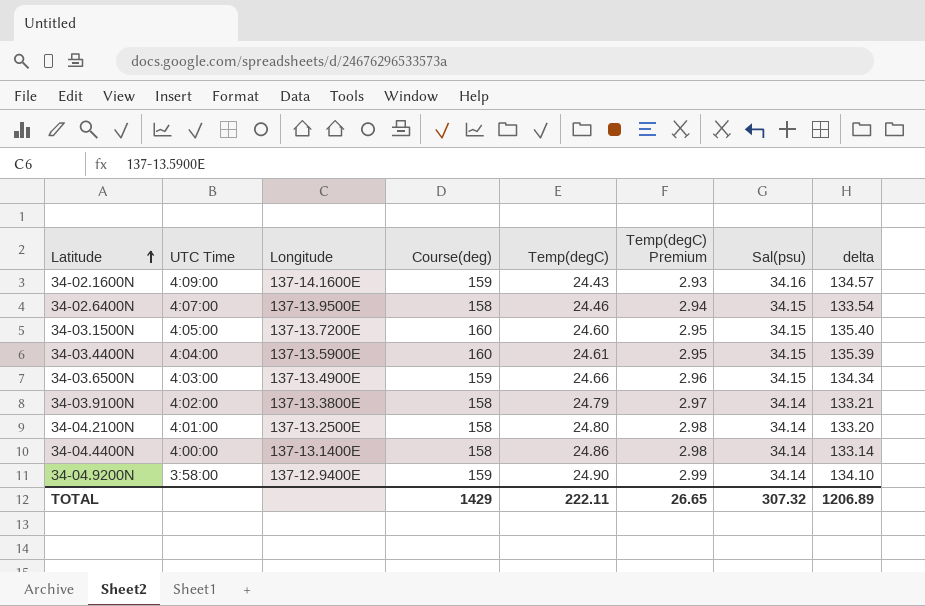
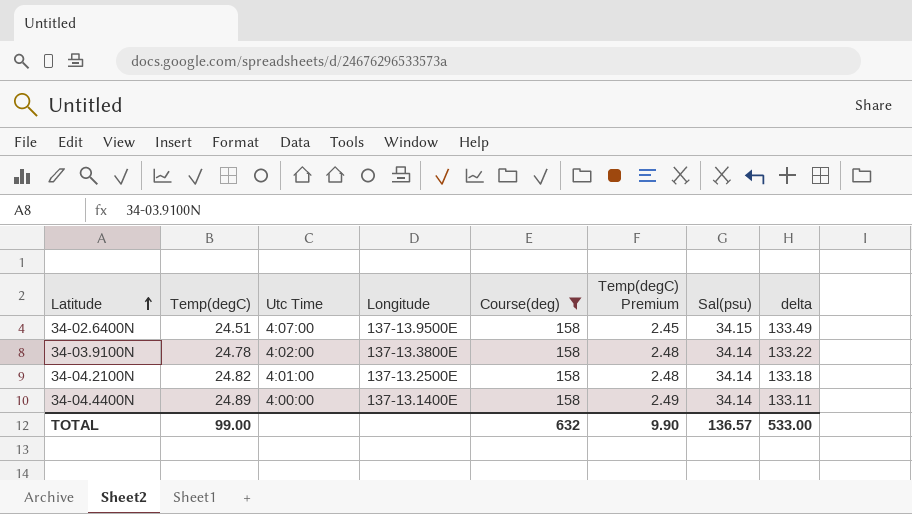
filter: none -> Course(deg) = 158
column Temp(degC) | position: 5 -> 2
column name: UTC Time -> Utc Time
column Temp(degC) Premium | formula: [Temp(degC)] * 0.12 -> [Temp(degC)] * 0.1
34-02.6400N | Temp(degC): 24.46 -> 24.51
34-02.6400N | delta: 133.54 -> 133.49
34-03.9100N | Temp(degC): 24.79 -> 24.78
34-03.9100N | delta: 133.21 -> 133.22
34-04.2100N | Temp(degC): 24.80 -> 24.82
34-04.2100N | delta: 133.20 -> 133.18
34-04.4400N | Temp(degC): 24.86 -> 24.89
34-04.4400N | delta: 133.14 -> 133.11
TOTAL | Temp(degC): 222.11 -> 99.00
TOTAL | Course(deg): 1429 -> 632
TOTAL | Temp(degC) Premium: 26.65 -> 9.90
TOTAL | Sal(psu): 307.32 -> 136.57
TOTAL | delta: 1206.89 -> 533.00

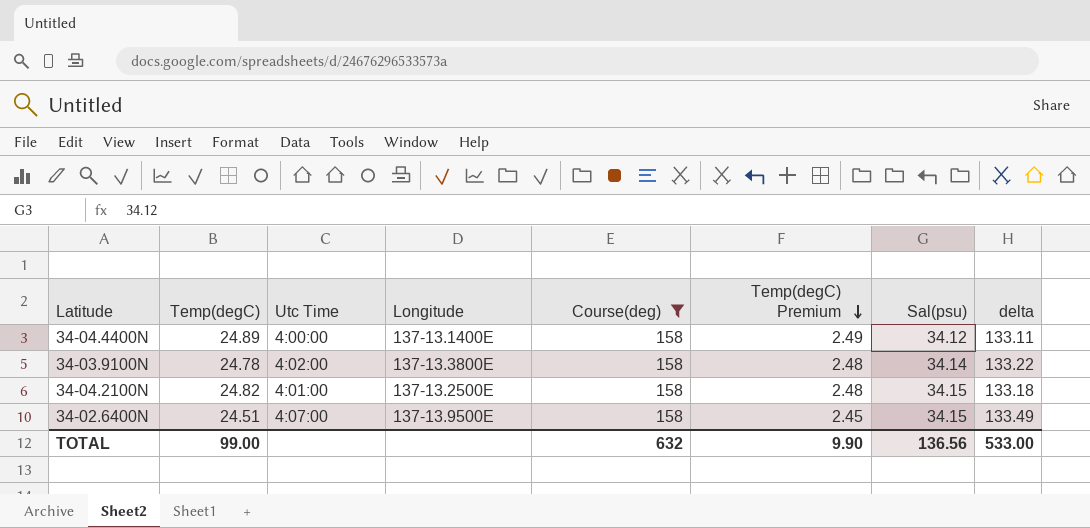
row order: Latitude ascending -> Temp(degC) Premium descending
34-04.4400N | Sal(psu): 34.14 -> 34.12
34-04.2100N | Sal(psu): 34.14 -> 34.15
TOTAL | Sal(psu): 136.57 -> 136.56

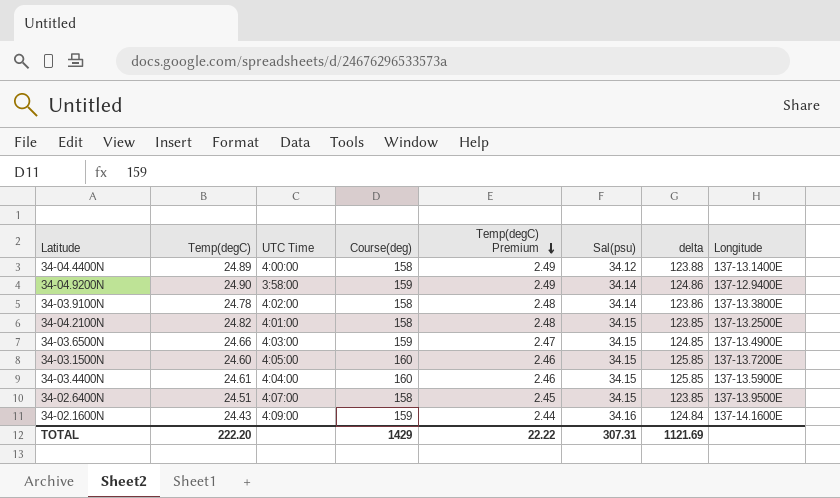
filter: Course(deg) = 158 -> none
column name: Utc Time -> UTC Time
column delta | formula: [Course(deg)] - [Temp(degC)] -> [Course(deg)] - [Sal(psu)]
column Longitude | position: 4 -> 8
TOTAL | Temp(degC): 99.00 -> 222.20
TOTAL | Course(deg): 632 -> 1429
TOTAL | Temp(degC) Premium: 9.90 -> 22.22
TOTAL | Sal(psu): 136.56 -> 307.31
TOTAL | delta: 533.00 -> 1121.69

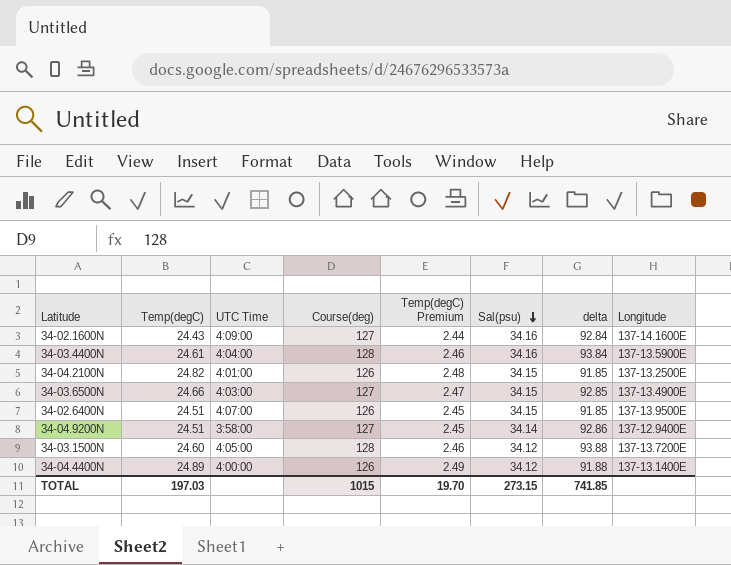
row order: Temp(degC) Premium descending -> Sal(psu) descending
row 34-03.9100N: 24.78 | 4:02:00 | 158 | 2.48 | 34.14 | 123.86 | 137-13.3800E -> none
34-02.1600N | Course(deg): 159 -> 127
34-02.1600N | delta: 124.84 -> 92.84
34-03.4400N | Course(deg): 160 -> 128
34-03.4400N | Sal(psu): 34.15 -> 34.16
34-03.4400N | delta: 125.85 -> 93.84
34-04.2100N | Course(deg): 158 -> 126
34-04.2100N | delta: 123.85 -> 91.85
34-03.6500N | Course(deg): 159 -> 127
34-03.6500N | delta: 124.85 -> 92.85
34-02.6400N | Course(deg): 158 -> 126
34-02.6400N | delta: 123.85 -> 91.85
34-04.9200N | Temp(degC): 24.90 -> 24.51
34-04.9200N | Course(deg): 159 -> 127
34-04.9200N | Temp(degC) Premium: 2.49 -> 2.45
34-04.9200N | delta: 124.86 -> 92.86
34-03.1500N | Course(deg): 160 -> 128
34-03.1500N | Sal(psu): 34.15 -> 34.12
34-03.1500N | delta: 125.85 -> 93.88
34-04.4400N | Course(deg): 158 -> 126
34-04.4400N | delta: 123.88 -> 91.88
TOTAL | Temp(degC): 222.20 -> 197.03
TOTAL | Course(deg): 1429 -> 1015
TOTAL | Temp(degC) Premium: 22.22 -> 19.70
TOTAL | Sal(psu): 307.31 -> 273.15
TOTAL | delta: 1121.69 -> 741.85

